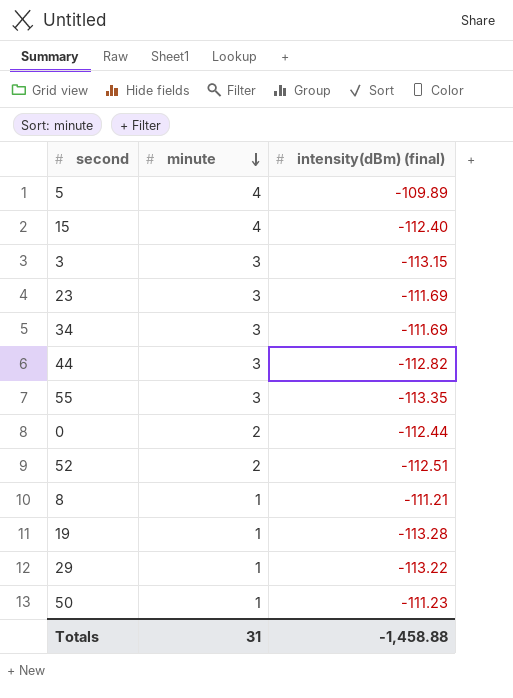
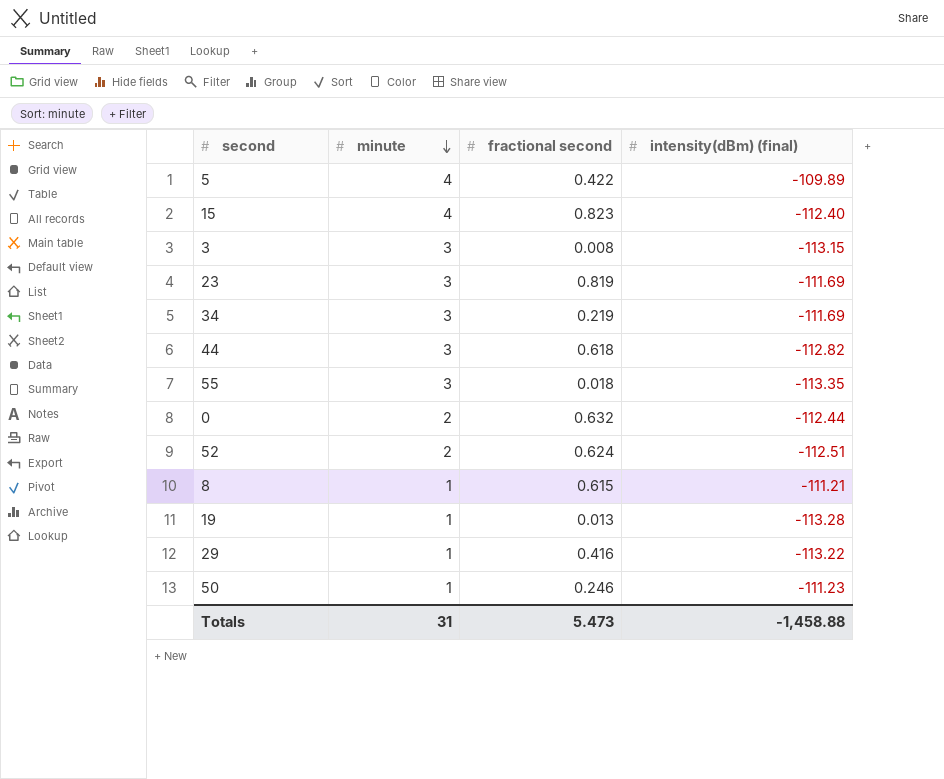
column fractional second | position: none -> 3

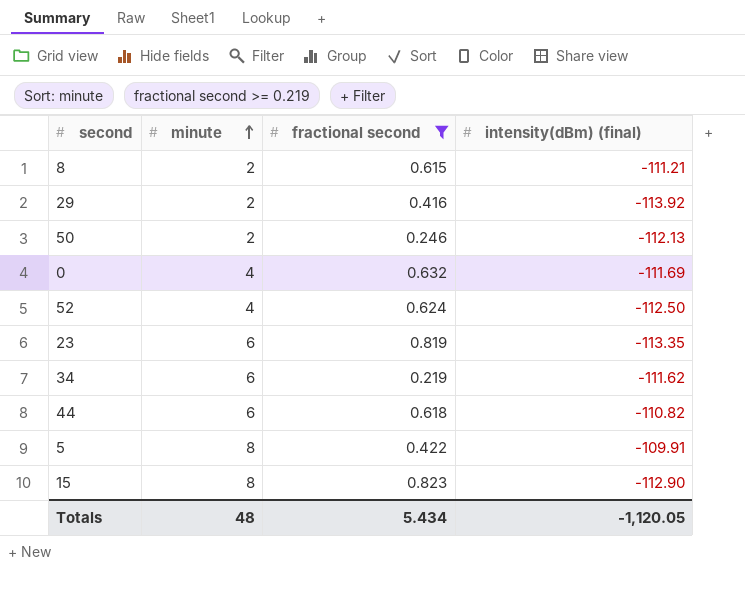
filter: none -> fractional second >= 0.219
row order: minute descending -> minute ascending
8 | minute: 1 -> 2
29 | minute: 1 -> 2
29 | intensity(dBm) (final): -113.22 -> -113.92
50 | minute: 1 -> 2
50 | intensity(dBm) (final): -111.23 -> -112.13
0 | minute: 2 -> 4
0 | intensity(dBm) (final): -112.44 -> -111.69
52 | minute: 2 -> 4
52 | intensity(dBm) (final): -112.51 -> -112.50
23 | minute: 3 -> 6
23 | intensity(dBm) (final): -111.69 -> -113.35
34 | minute: 3 -> 6
34 | intensity(dBm) (final): -111.69 -> -111.62
44 | minute: 3 -> 6
44 | intensity(dBm) (final): -112.82 -> -110.82
5 | minute: 4 -> 8
5 | intensity(dBm) (final): -109.89 -> -109.91
15 | minute: 4 -> 8
15 | intensity(dBm) (final): -112.40 -> -112.90
Totals | minute: 31 -> 48
Totals | fractional second: 5.473 -> 5.434
Totals | intensity(dBm) (final): -1,458.88 -> -1,120.05

